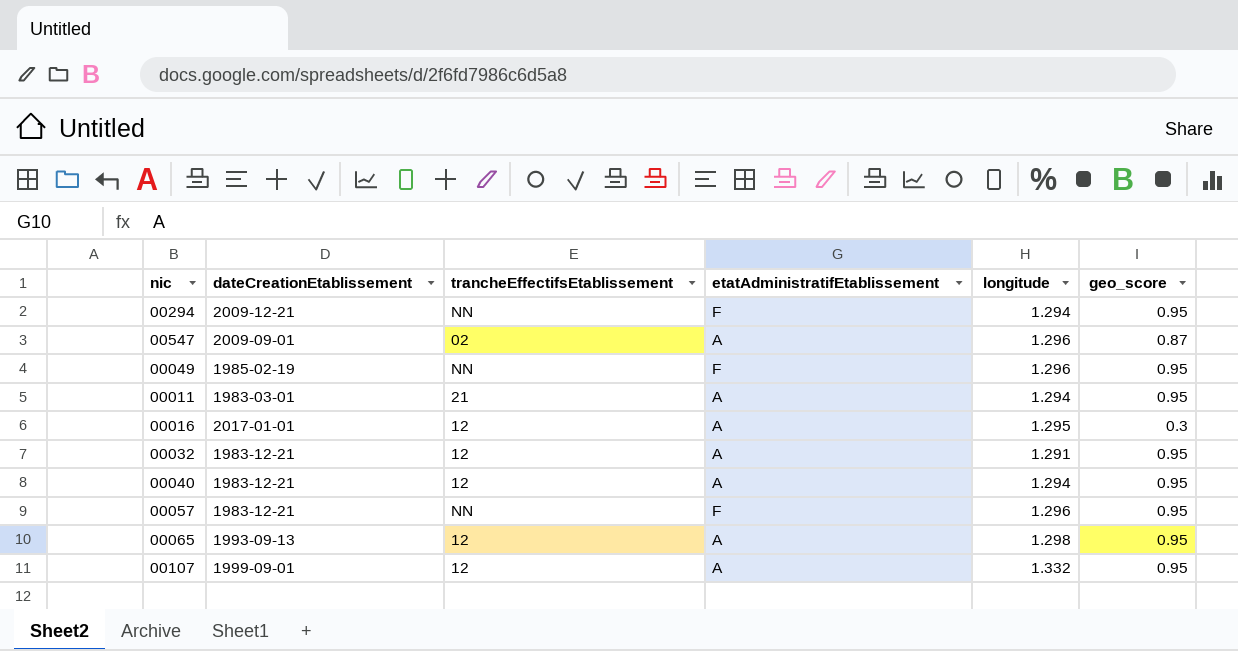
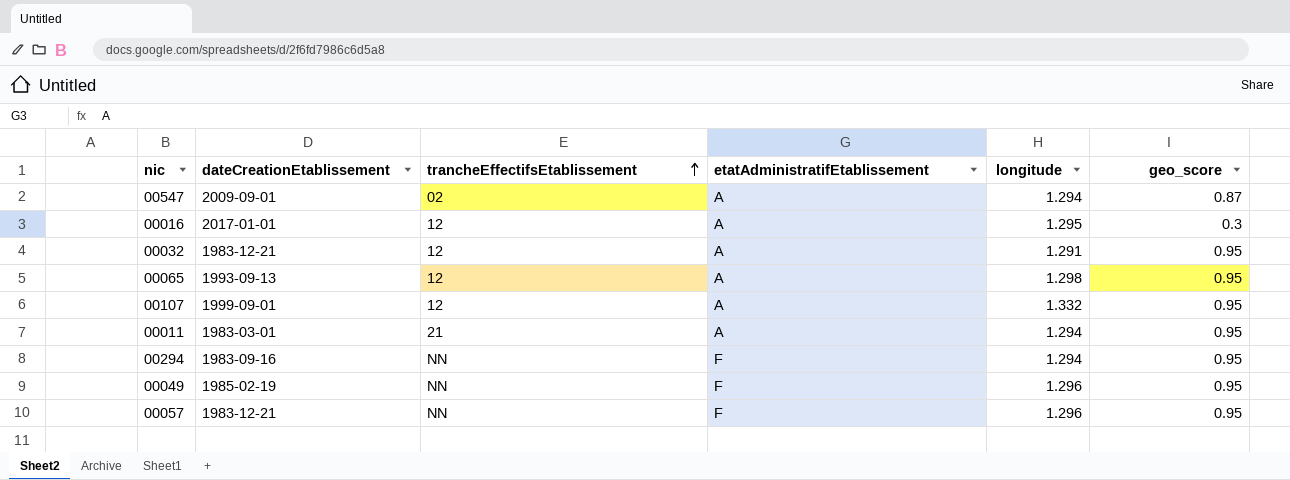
row order: none -> trancheEffectifsEtablissement ascending
row 00040: 1983-12-21 | 12 | A | 1.294 | 0.95 -> none
00547 | longitude: 1.296 -> 1.294
00294 | dateCreationEtablissement: 2009-12-21 -> 1983-09-16

